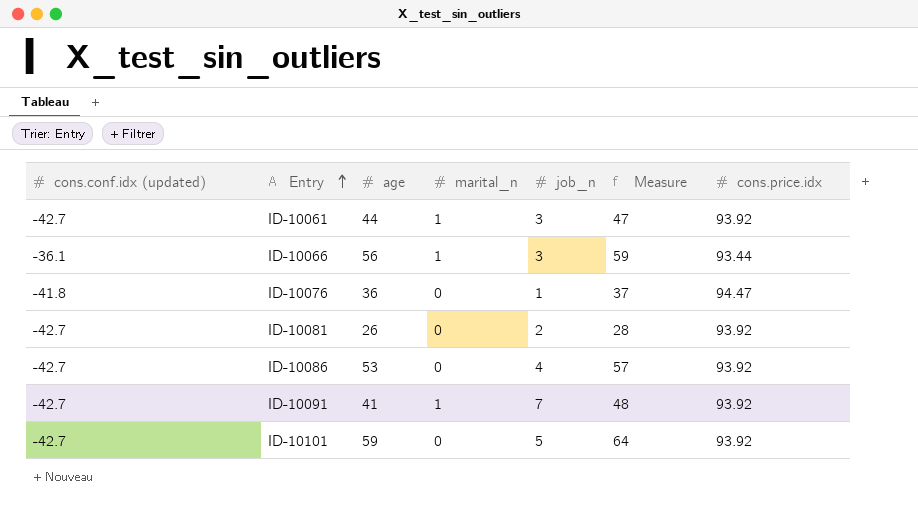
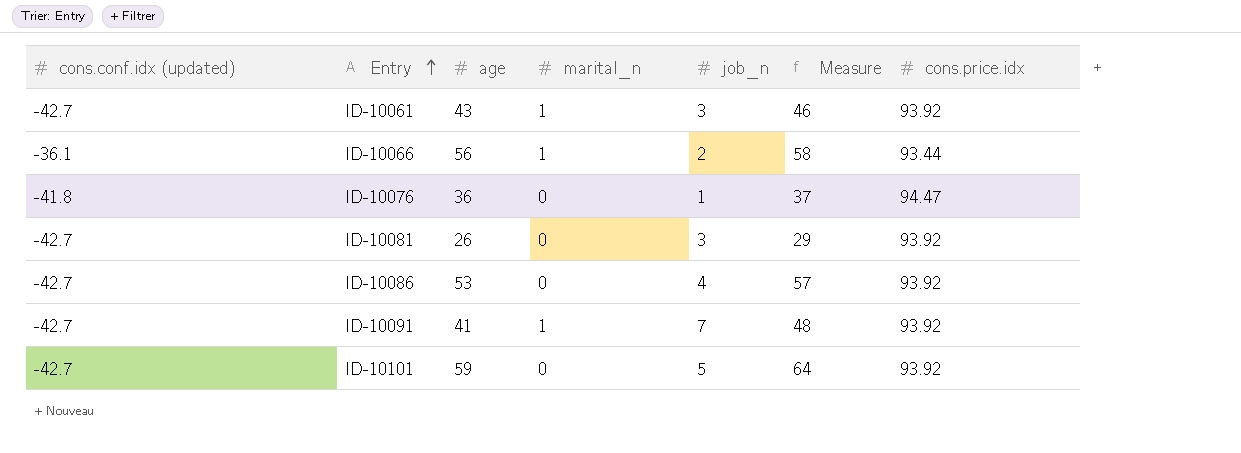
ID-10061 | age: 44 -> 43
ID-10061 | Measure: 47 -> 46
ID-10066 | job_n: 3 -> 2
ID-10066 | Measure: 59 -> 58
ID-10081 | job_n: 2 -> 3
ID-10081 | Measure: 28 -> 29

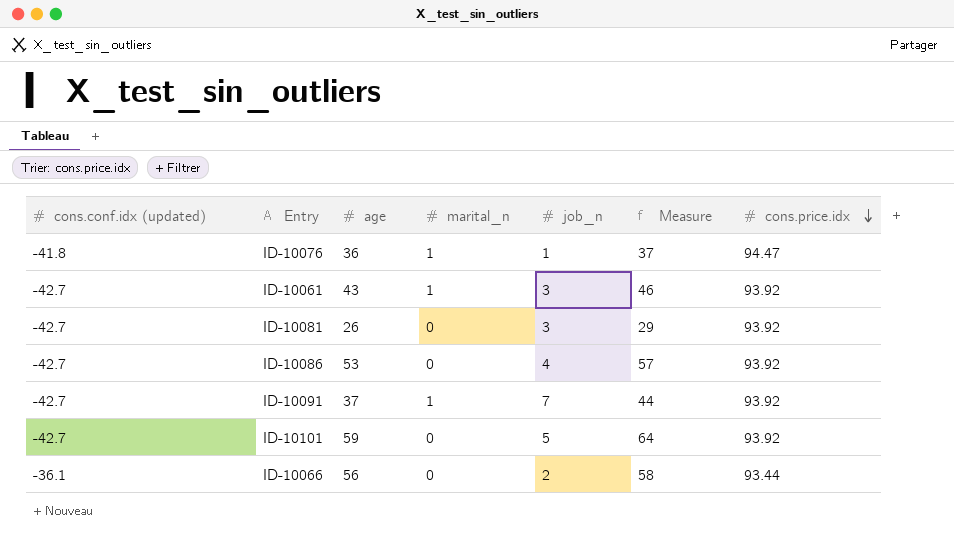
row order: Entry ascending -> cons.price.idx descending
ID-10076 | marital_n: 0 -> 1
ID-10091 | age: 41 -> 37
ID-10091 | Measure: 48 -> 44
ID-10066 | marital_n: 1 -> 0

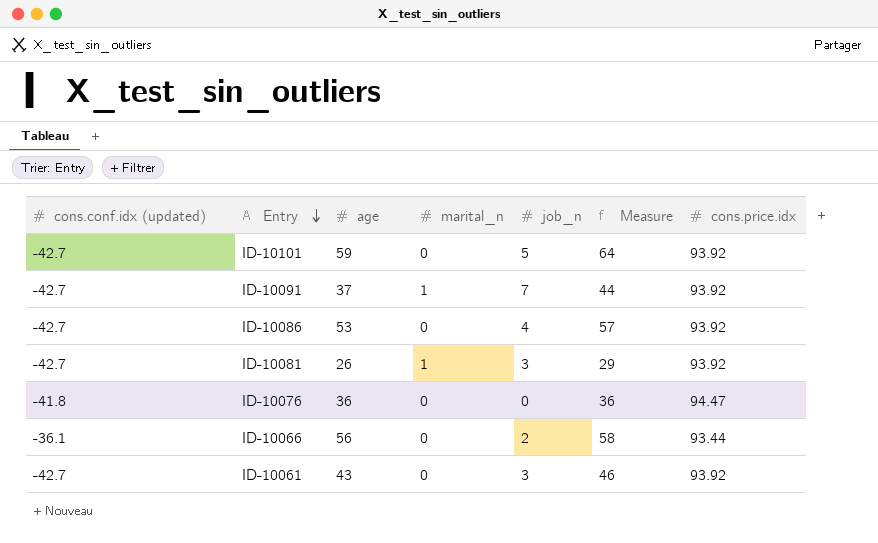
row order: cons.price.idx descending -> Entry descending
ID-10081 | marital_n: 0 -> 1
ID-10076 | marital_n: 1 -> 0
ID-10076 | job_n: 1 -> 0
ID-10076 | Measure: 37 -> 36
ID-10061 | marital_n: 1 -> 0

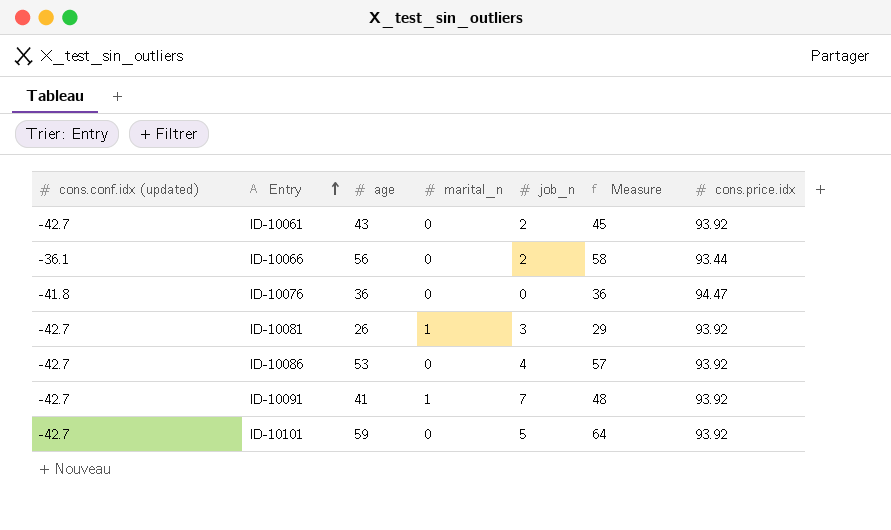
row order: Entry descending -> Entry ascending
ID-10061 | job_n: 3 -> 2
ID-10061 | Measure: 46 -> 45
ID-10091 | age: 37 -> 41
ID-10091 | Measure: 44 -> 48

